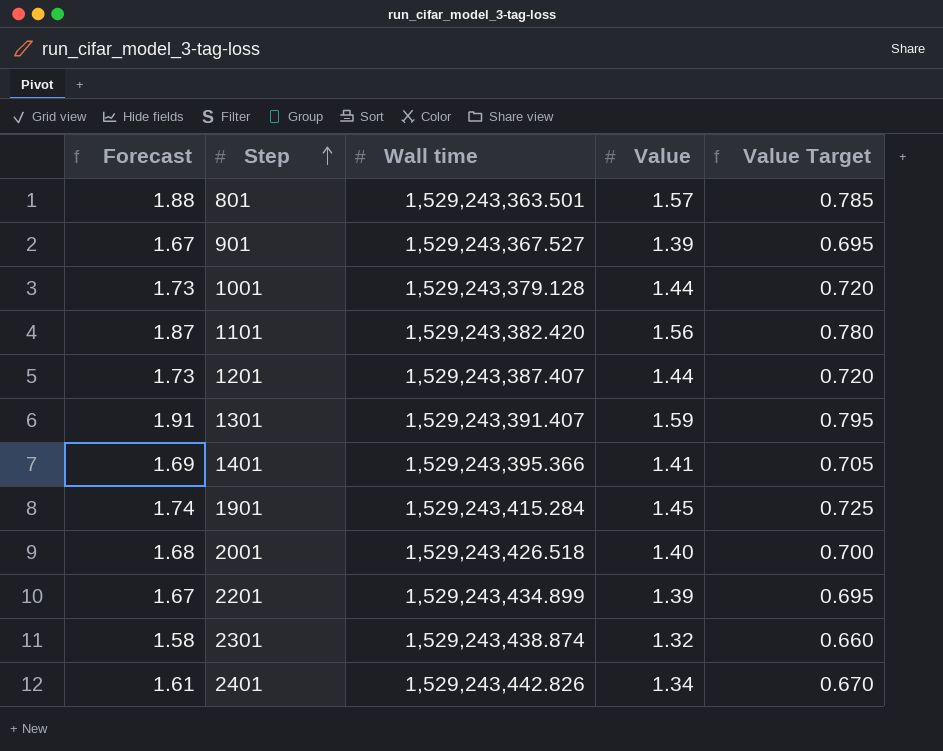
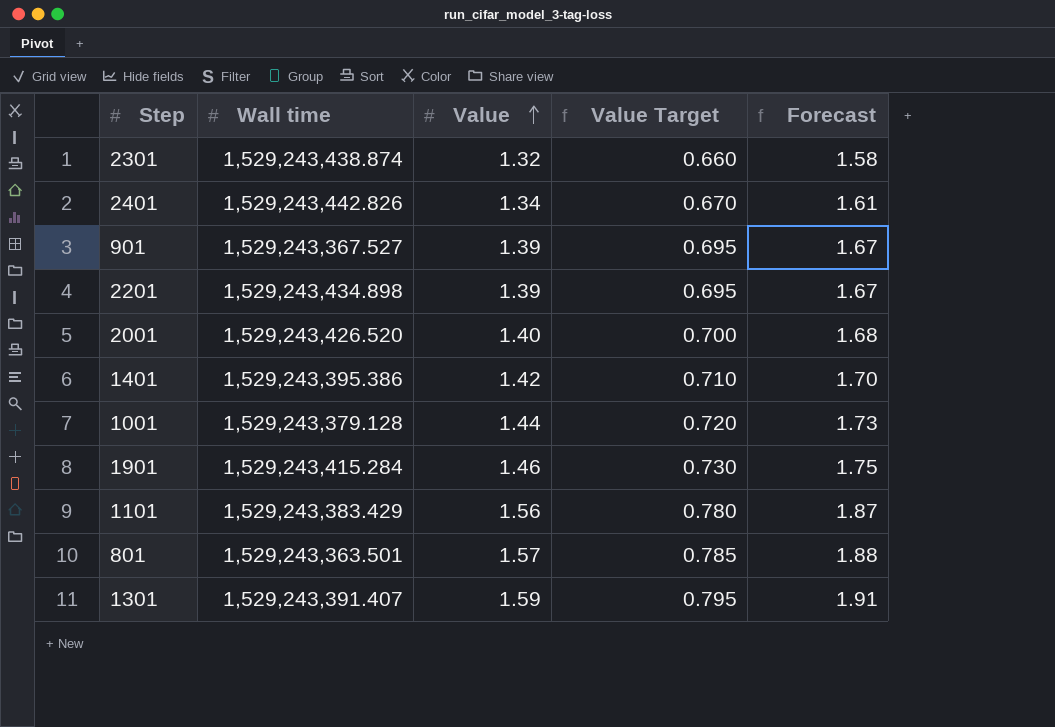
row order: Step ascending -> Value ascending
column Forecast | position: 1 -> 5
row 1201: 1.73 | 1,529,243,387.407 | 1.44 | 0.720 -> none
2201 | Wall time: 1,529,243,434.899 -> 1,529,243,434.898
2001 | Wall time: 1,529,243,426.518 -> 1,529,243,426.520
1401 | Wall time: 1,529,243,395.366 -> 1,529,243,395.386
1401 | Value: 1.41 -> 1.42
1401 | Value Target: 0.705 -> 0.710
1401 | Forecast: 1.69 -> 1.70
1901 | Value: 1.45 -> 1.46
1901 | Value Target: 0.725 -> 0.730
1901 | Forecast: 1.74 -> 1.75
1101 | Wall time: 1,529,243,382.420 -> 1,529,243,383.429

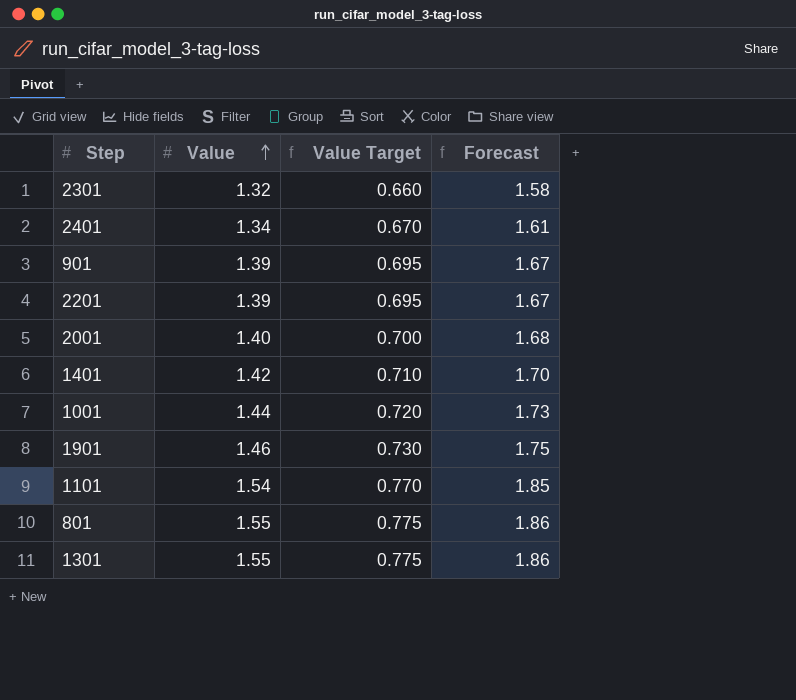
column Wall time | position: 2 -> none
1101 | Value: 1.56 -> 1.54
1101 | Value Target: 0.780 -> 0.770
1101 | Forecast: 1.87 -> 1.85
801 | Value: 1.57 -> 1.55
801 | Value Target: 0.785 -> 0.775
801 | Forecast: 1.88 -> 1.86
1301 | Value: 1.59 -> 1.55
1301 | Value Target: 0.795 -> 0.775
1301 | Forecast: 1.91 -> 1.86

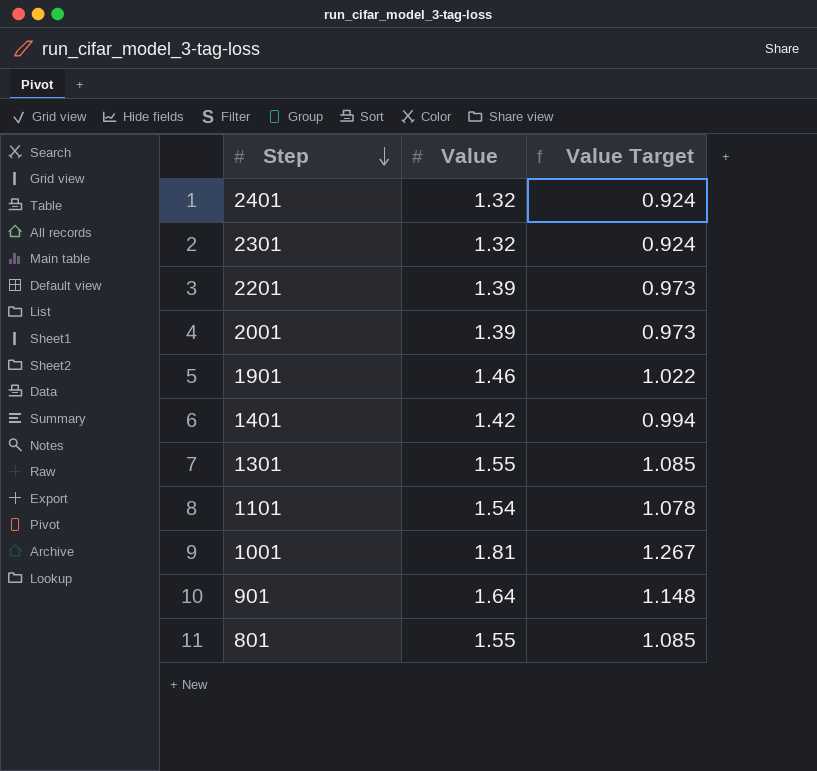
row order: Value ascending -> Step descending
column Forecast | formula: [Value] * 1.2 -> none
column Value Target | formula: [Value] * 0.5 -> [Value] * 0.7
2401 | Value: 1.34 -> 1.32
2001 | Value: 1.40 -> 1.39
1001 | Value: 1.44 -> 1.81
901 | Value: 1.39 -> 1.64

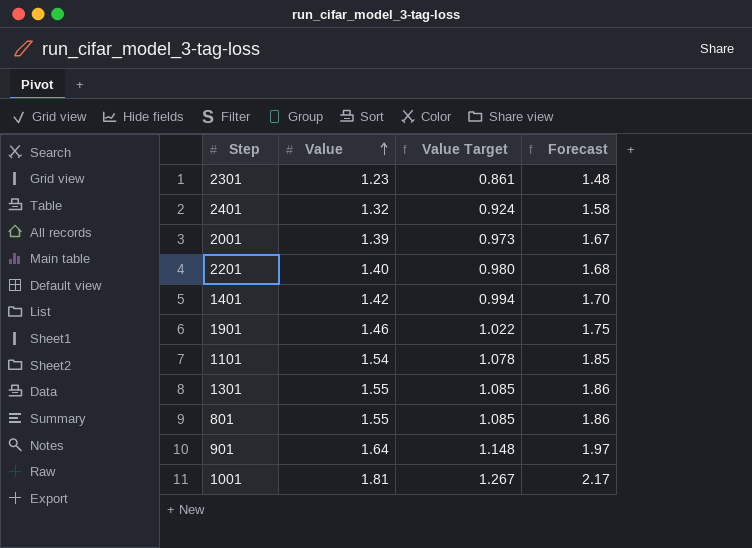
row order: Step descending -> Value ascending
column Forecast | formula: none -> [Value] * 1.2
2301 | Value: 1.32 -> 1.23
2301 | Value Target: 0.924 -> 0.861
2201 | Value: 1.39 -> 1.40
2201 | Value Target: 0.973 -> 0.980

